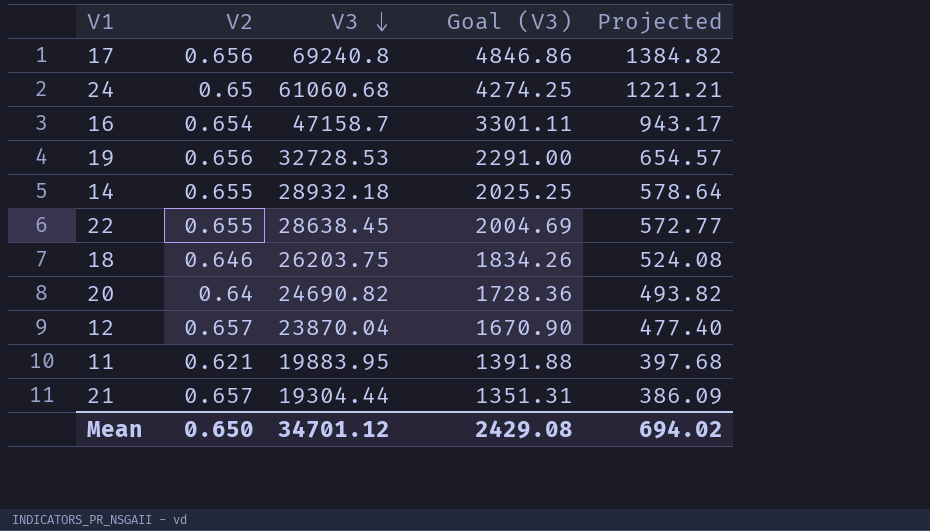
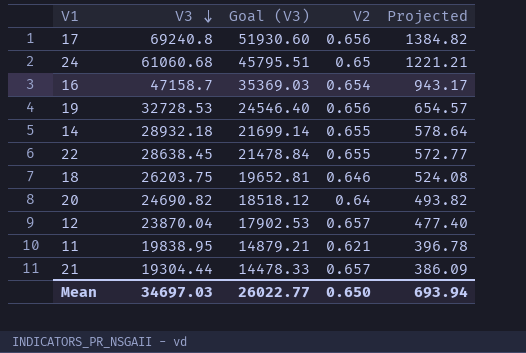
column Goal (V3) | formula: [V3] * 0.07 -> [V3] * 0.75
column V2 | position: 2 -> 4
11 | V3: 19883.95 -> 19838.95
11 | Projected: 397.68 -> 396.78
Mean | V3: 34701.12 -> 34697.03
Mean | Goal (V3): 2429.08 -> 26022.77
Mean | Projected: 694.02 -> 693.94

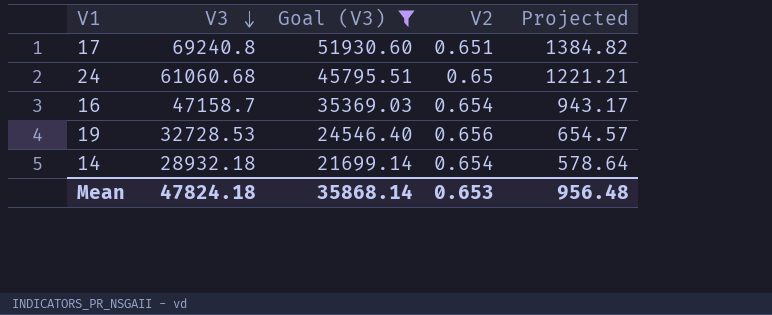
filter: none -> Goal (V3) >= 21699.14
17 | V2: 0.656 -> 0.651
14 | V2: 0.655 -> 0.654
Mean | V3: 34697.03 -> 47824.18
Mean | Goal (V3): 26022.77 -> 35868.14
Mean | V2: 0.650 -> 0.653
Mean | Projected: 693.94 -> 956.48

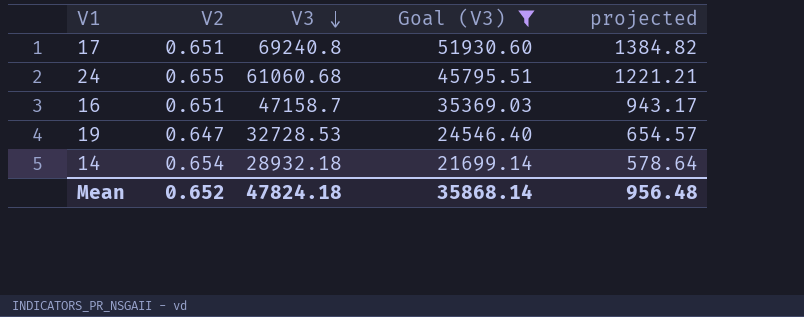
column V2 | position: 4 -> 2
column name: Projected -> projected
24 | V2: 0.65 -> 0.655
16 | V2: 0.654 -> 0.651
19 | V2: 0.656 -> 0.647
Mean | V2: 0.653 -> 0.652

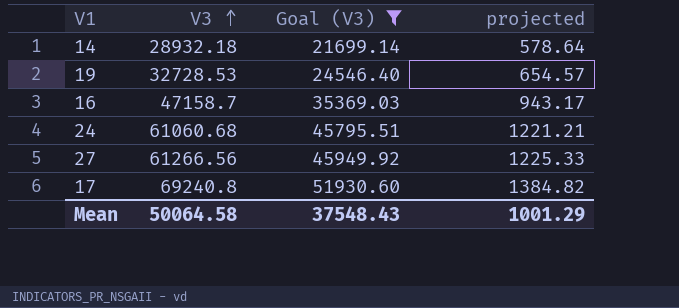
row order: V3 descending -> V3 ascending
column V2 | position: 2 -> none
row 27: none -> 61266.56 | 45949.92 | 1225.33
Mean | V3: 47824.18 -> 50064.58
Mean | Goal (V3): 35868.14 -> 37548.43
Mean | projected: 956.48 -> 1001.29

